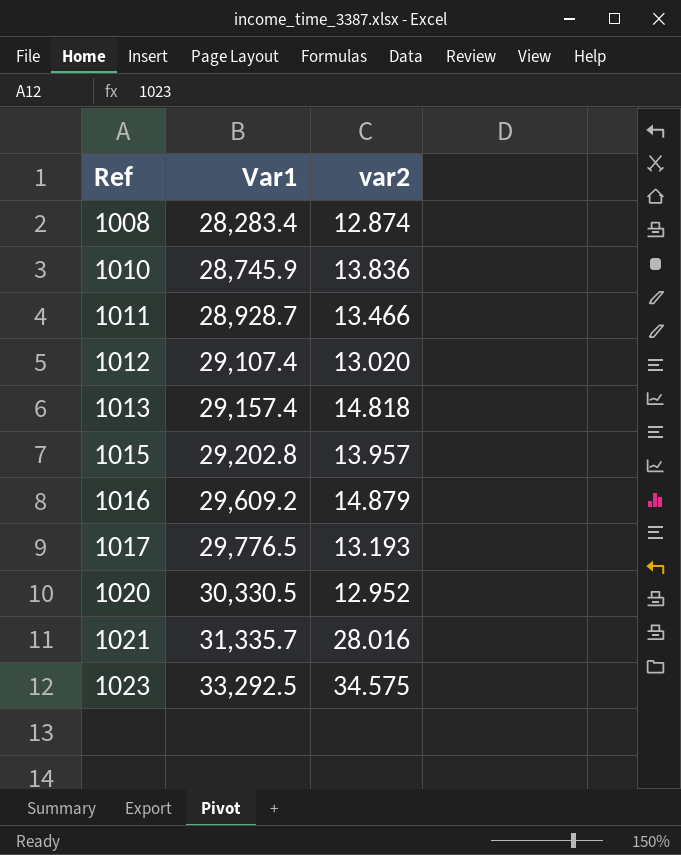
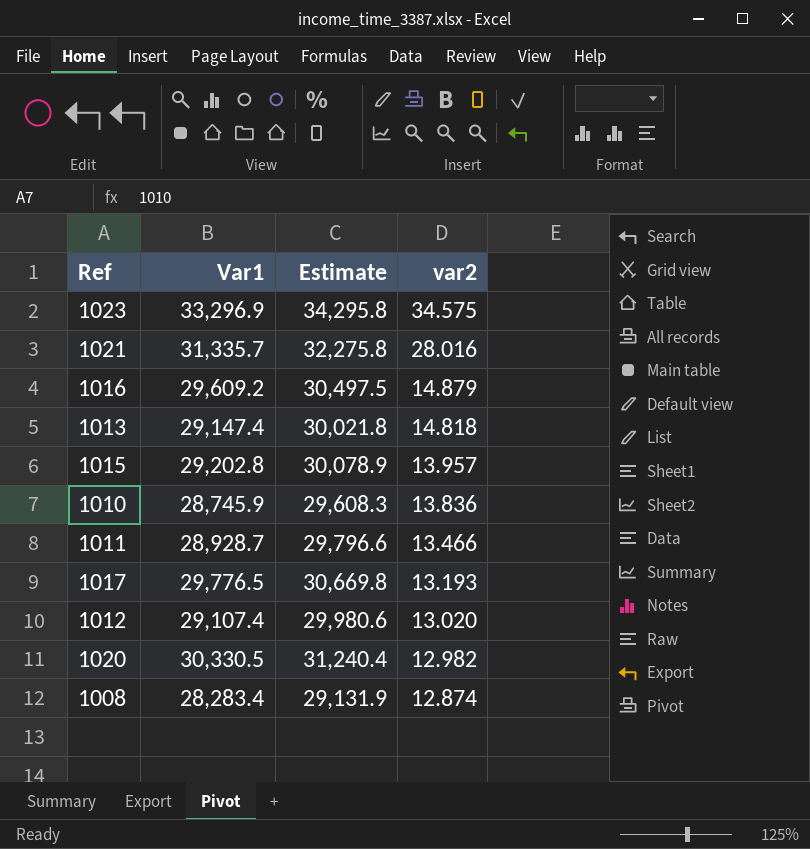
row order: Ref ascending -> var2 descending
column Estimate | formula: none -> [Var1] * 1.03
1023 | Var1: 33,292.5 -> 33,296.9
1013 | Var1: 29,157.4 -> 29,147.4
1020 | var2: 12.952 -> 12.982

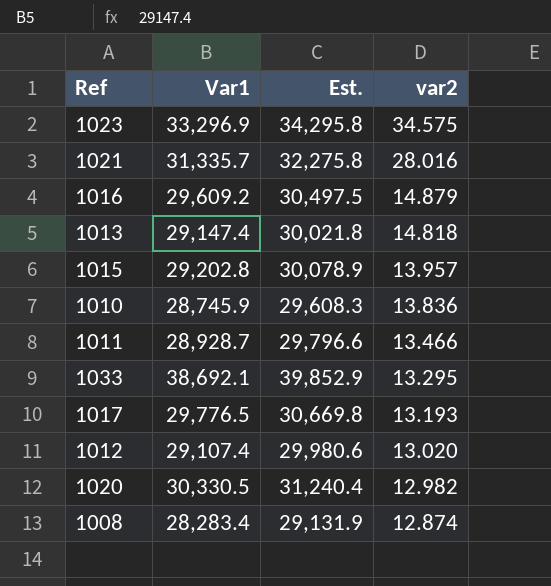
column name: Estimate -> Est.
row 1033: none -> 38,692.1 | 39,852.9 | 13.295

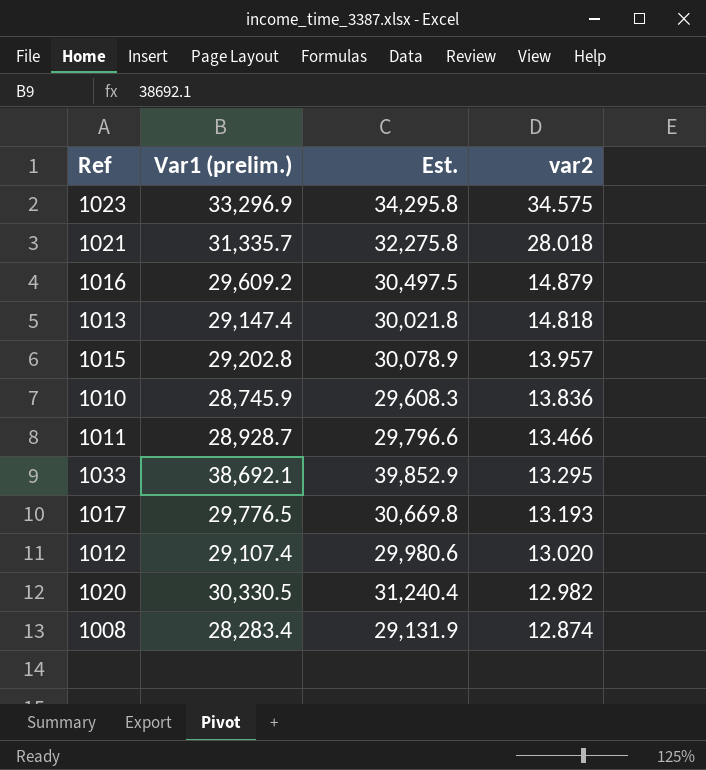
column name: Var1 -> Var1 (prelim.)
1021 | var2: 28.016 -> 28.018

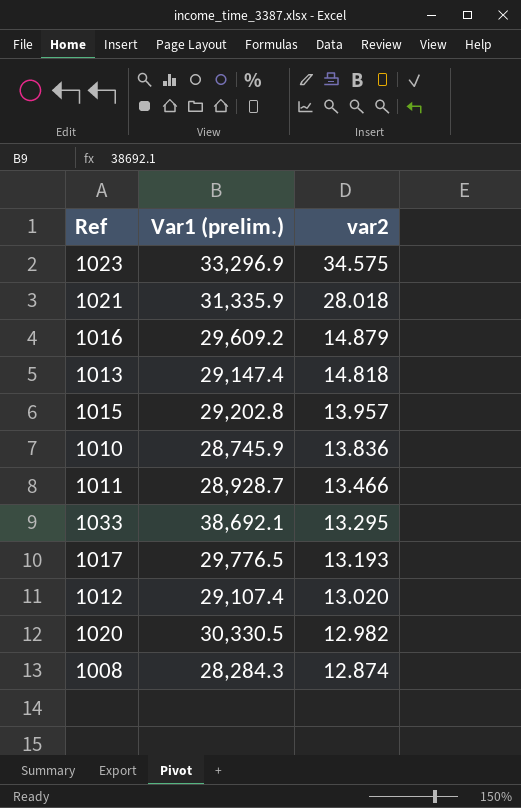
column Est. | formula: [Var1 (prelim.)] * 1.03 -> none
1021 | Var1 (prelim.): 31,335.7 -> 31,335.9
1008 | Var1 (prelim.): 28,283.4 -> 28,284.3

